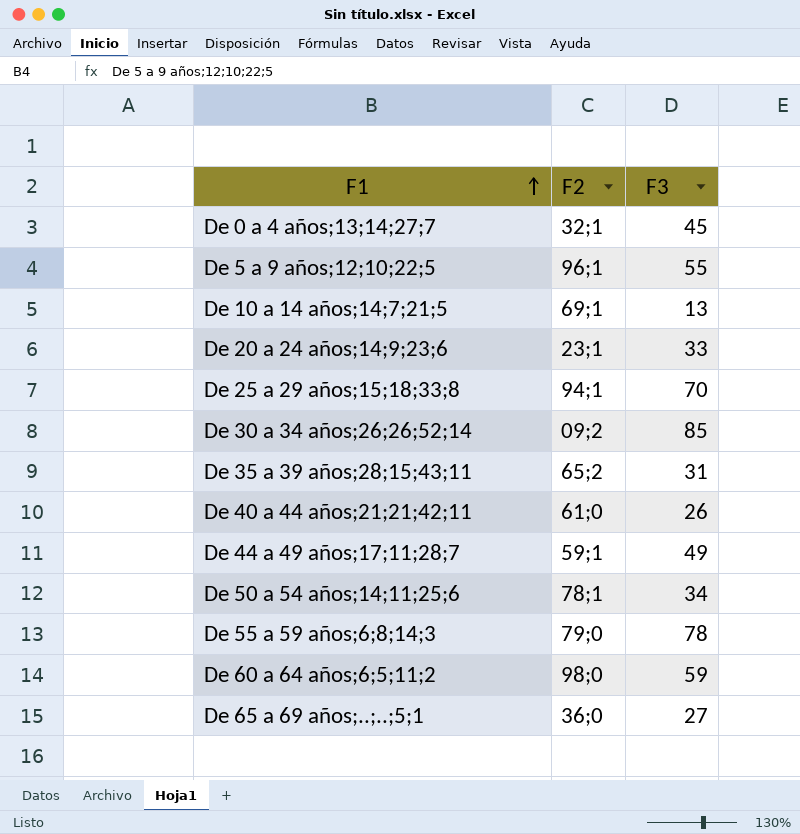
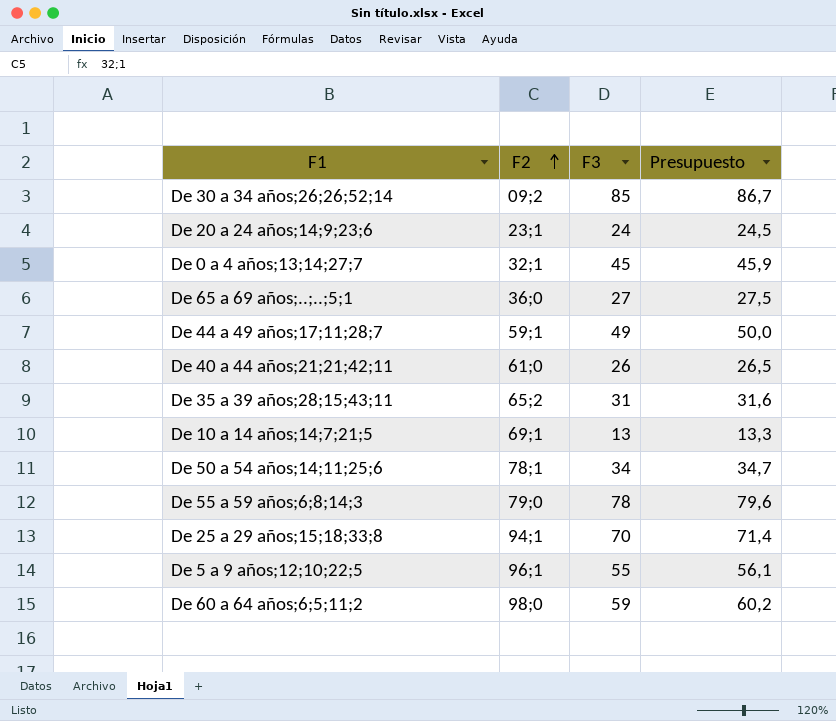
row order: F1 ascending -> F2 ascending
column Presupuesto | formula: none -> [F3] * 1,02
De 20 a 24 años;14;9;23;6 | F3: 33 -> 24

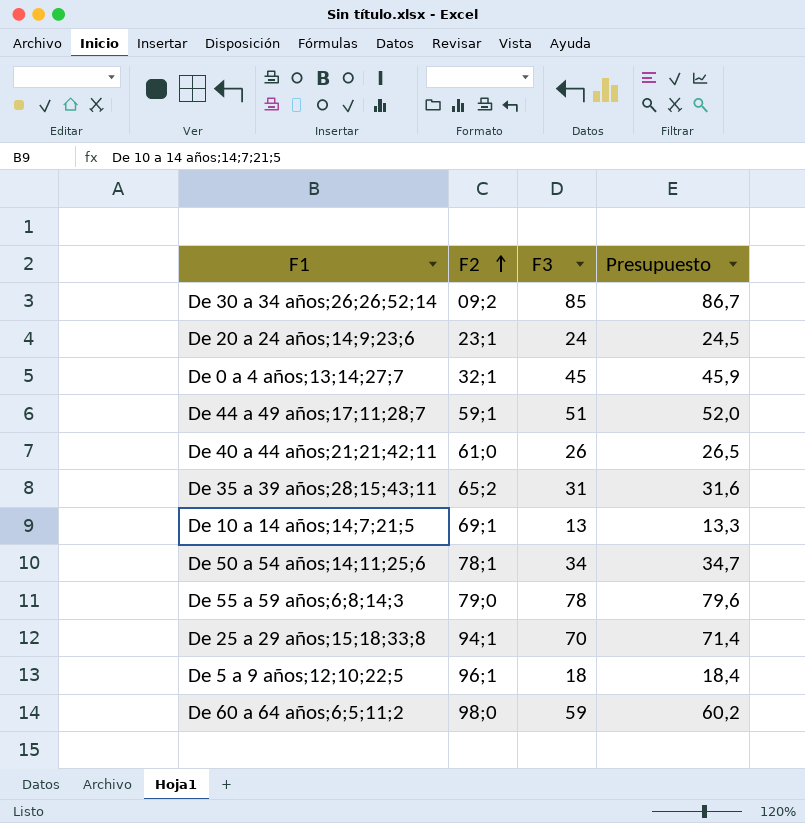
row De 65 a 69 años;..;..;5;1: 36;0 | 27 | 27,5 -> none
De 44 a 49 años;17;11;28;7 | F3: 49 -> 51
De 44 a 49 años;17;11;28;7 | Presupuesto: 50,0 -> 52,0
De 5 a 9 años;12;10;22;5 | F3: 55 -> 18
De 5 a 9 años;12;10;22;5 | Presupuesto: 56,1 -> 18,4

